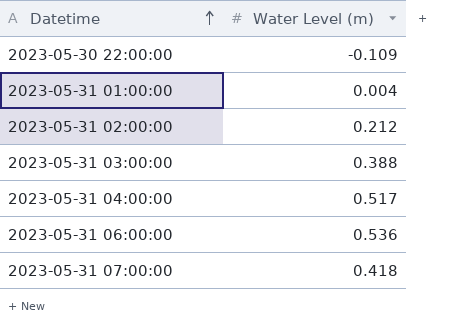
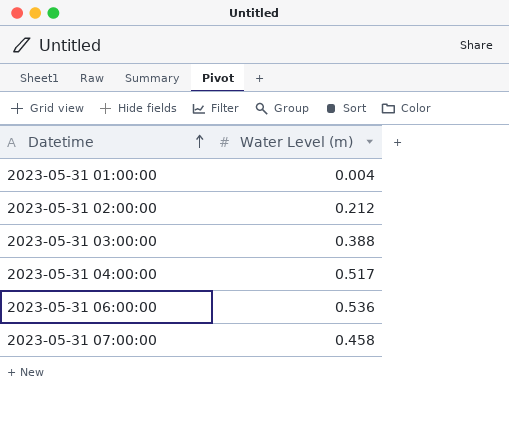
row 2023-05-30 22:00:00: -0.109 -> none
2023-05-31 07:00:00 | Water Level (m): 0.418 -> 0.458

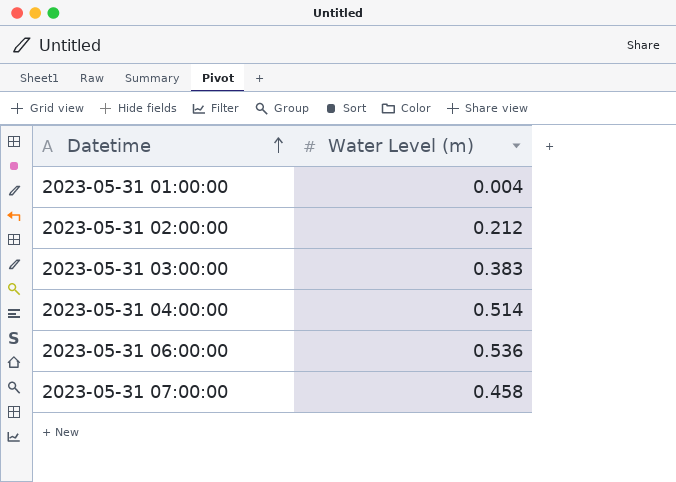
2023-05-31 03:00:00 | Water Level (m): 0.388 -> 0.383
2023-05-31 04:00:00 | Water Level (m): 0.517 -> 0.514

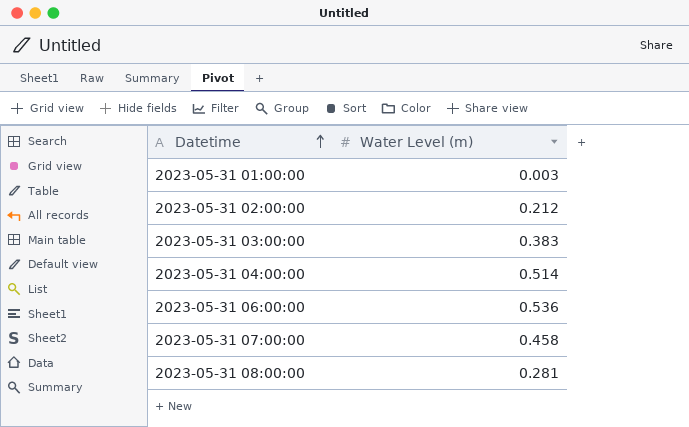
2023-05-31 01:00:00 | Water Level (m): 0.004 -> 0.003
row 2023-05-31 08:00:00: none -> 0.281

